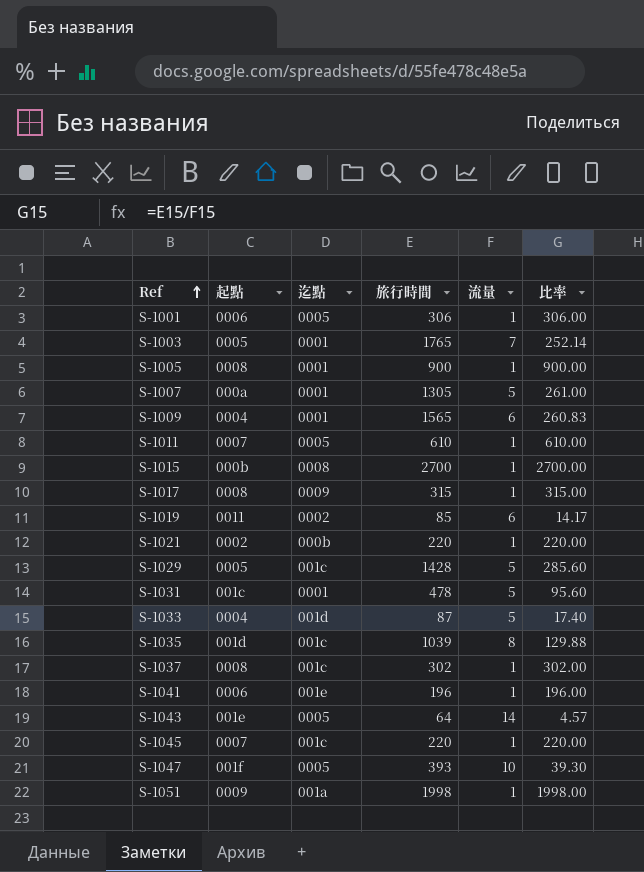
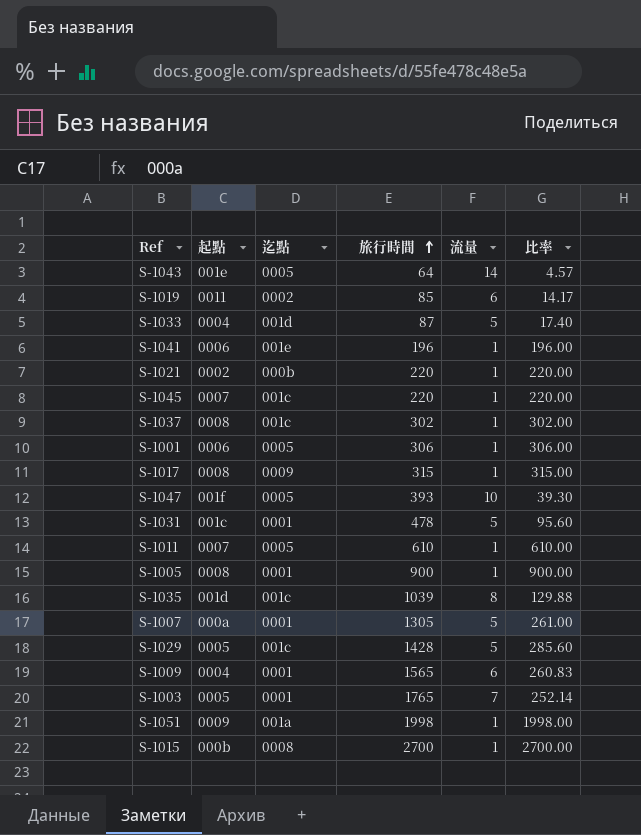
row order: Ref ascending -> 旅行時間 ascending

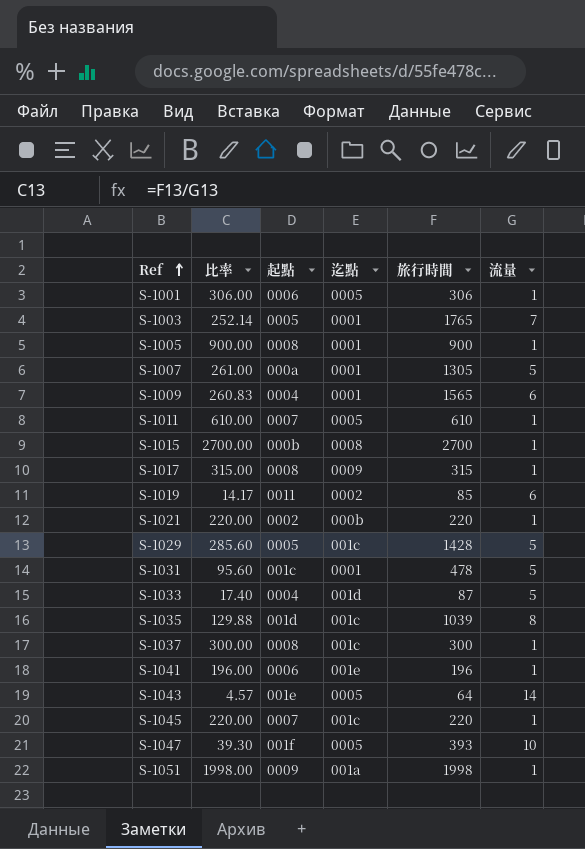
row order: 旅行時間 ascending -> Ref ascending
column 比率 | position: 6 -> 2
S-1037 | 比率: 302.00 -> 300.00
S-1037 | 旅行時間: 302 -> 300

